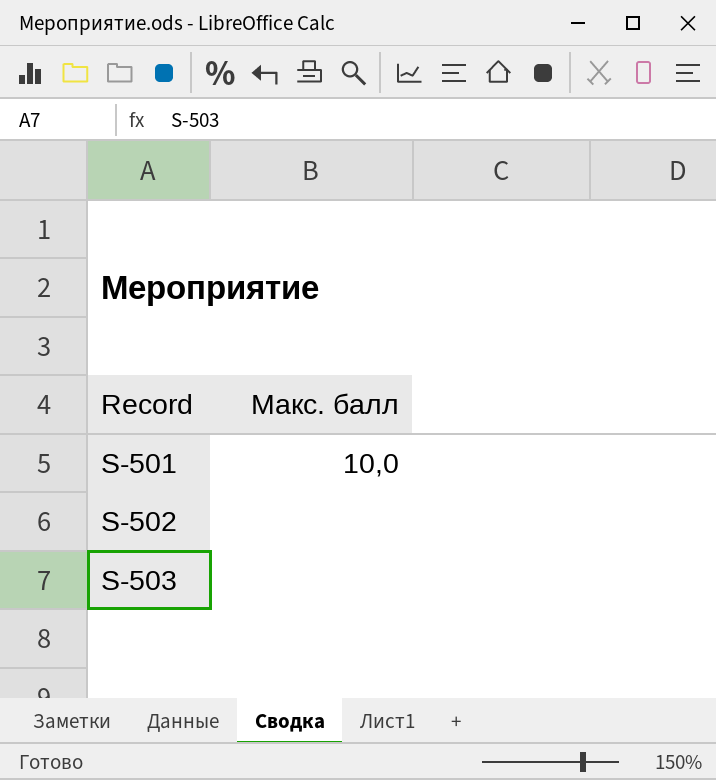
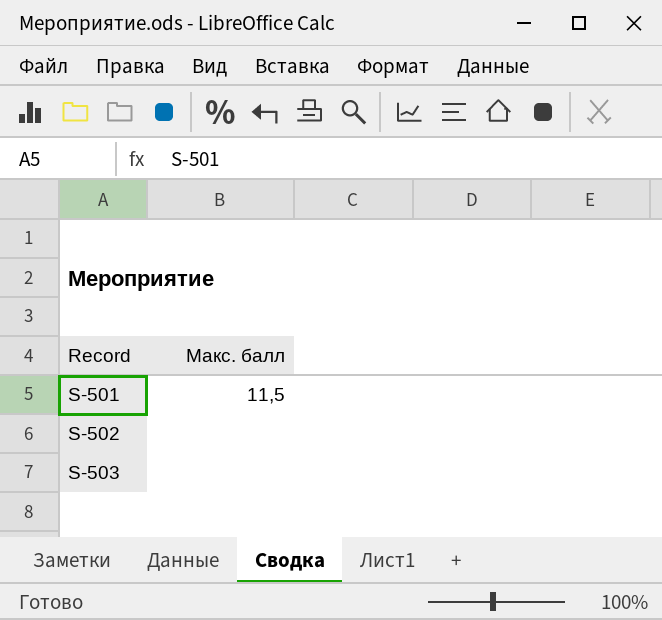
S-501 | Макс. балл: 10,0 -> 11,5

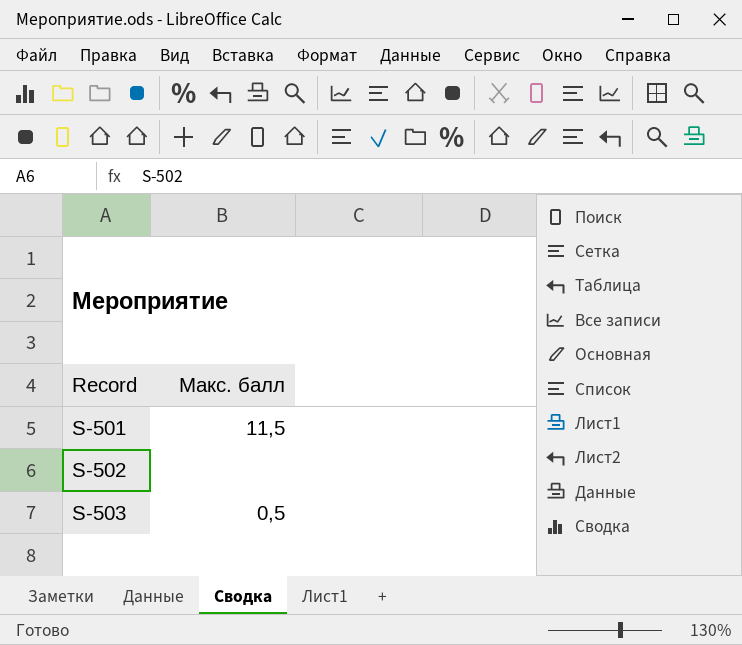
S-503 | Макс. балл: none -> 0,5

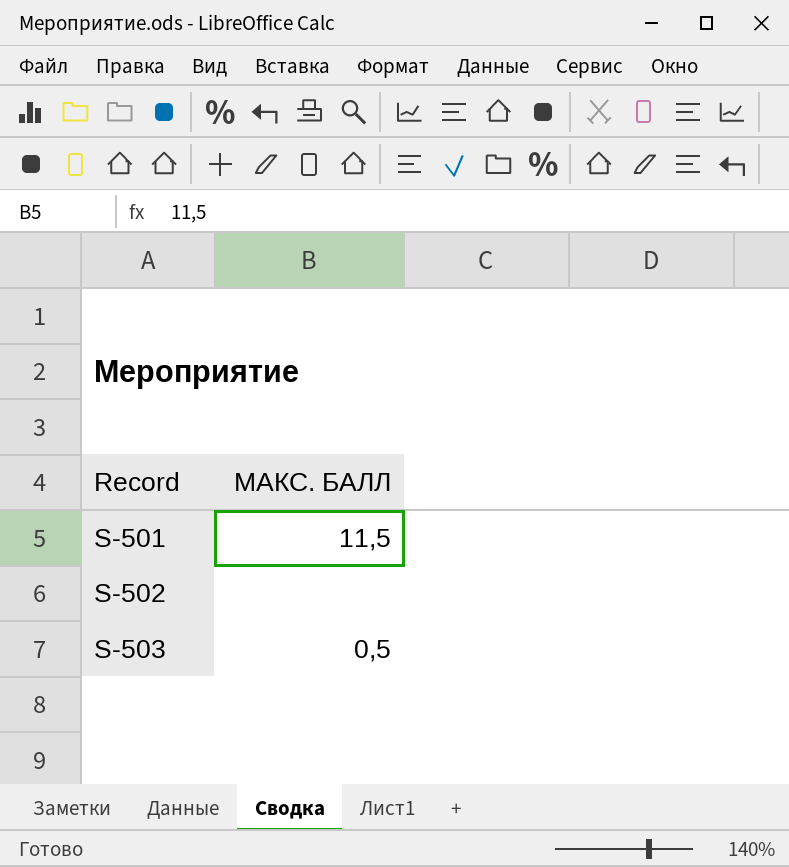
column name: Макс. балл -> МАКС. БАЛЛ

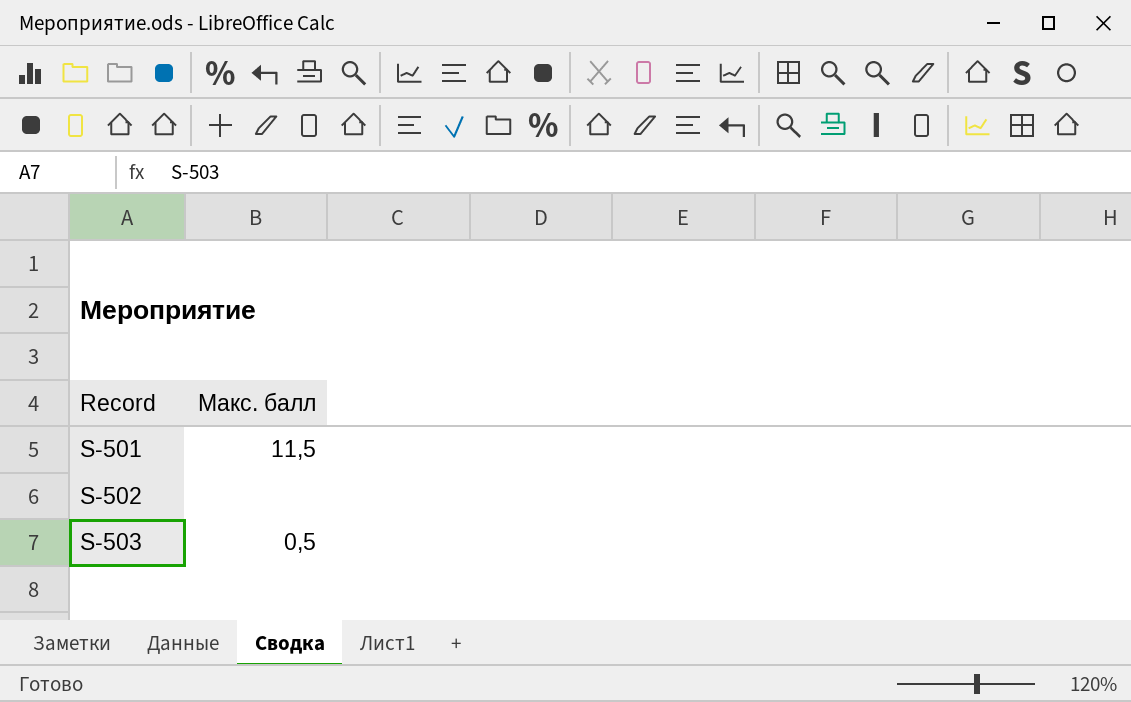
column name: МАКС. БАЛЛ -> Макс. балл

